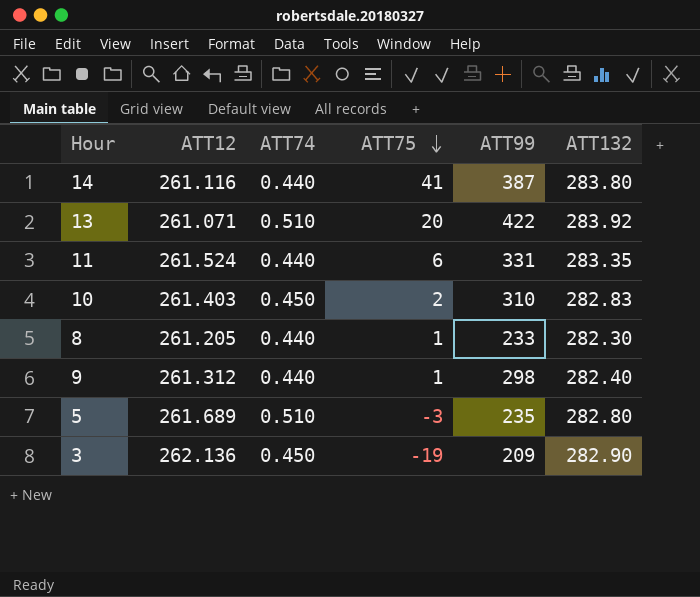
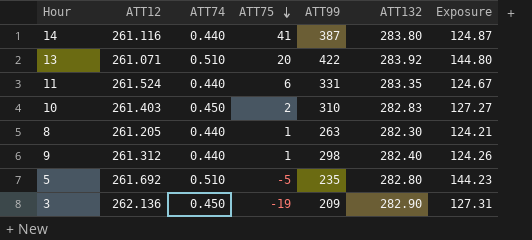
column Exposure | formula: none -> [ATT74] * [ATT132]
8 | ATT99: 233 -> 263
5 | ATT12: 261.689 -> 261.692
5 | ATT75: -3 -> -5

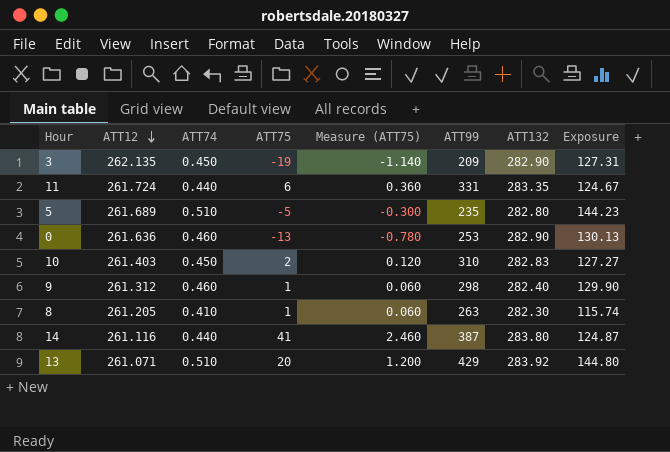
row order: ATT75 descending -> ATT12 descending
column Measure (ATT75) | formula: none -> [ATT75] * 0.06
3 | ATT12: 262.136 -> 262.135
11 | ATT12: 261.524 -> 261.724
5 | ATT12: 261.692 -> 261.689
row 0: none -> 261.636 | 0.460 | -13 | -0.780 | 253 | 282.90 | 130.13
9 | ATT74: 0.440 -> 0.460
9 | Exposure: 124.26 -> 129.90
8 | ATT74: 0.440 -> 0.410
8 | Exposure: 124.21 -> 115.74
13 | ATT99: 422 -> 429

